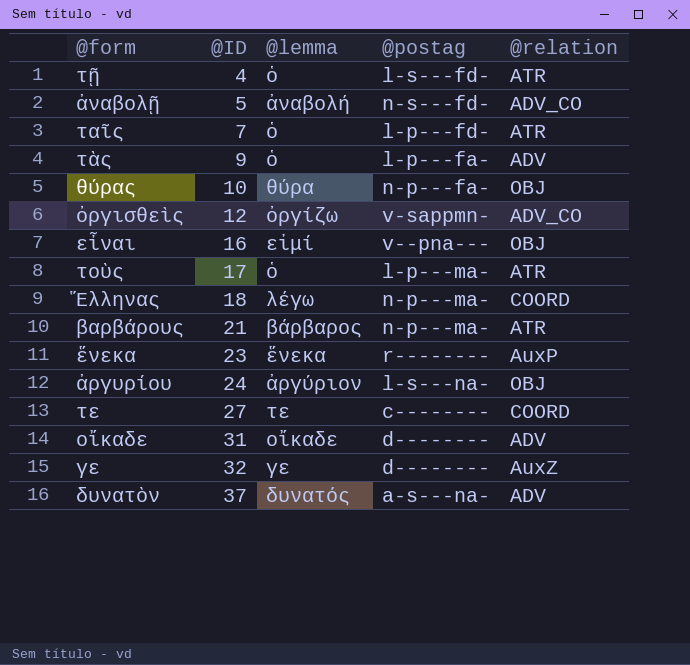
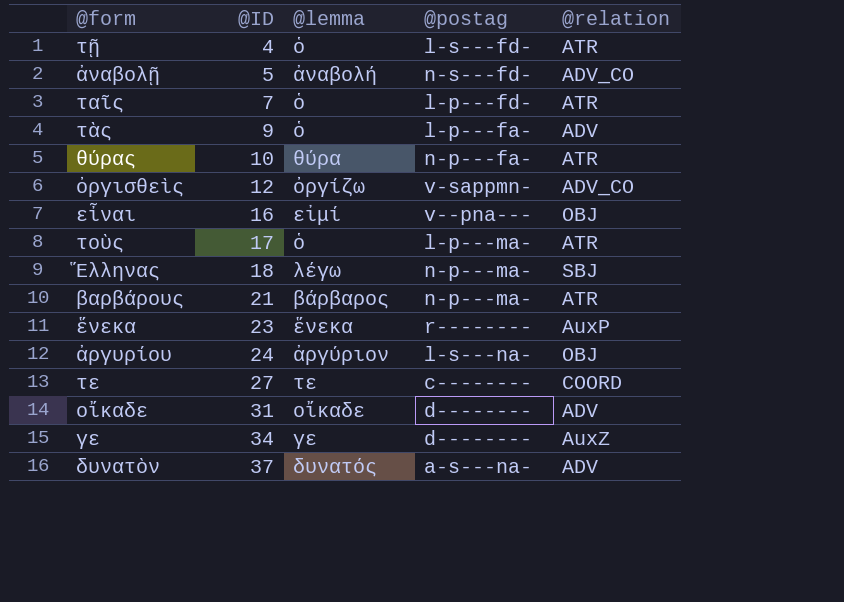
θύρας | @relation: OBJ -> ATR
Ἕλληνας | @relation: COORD -> SBJ
γε | @ID: 32 -> 34

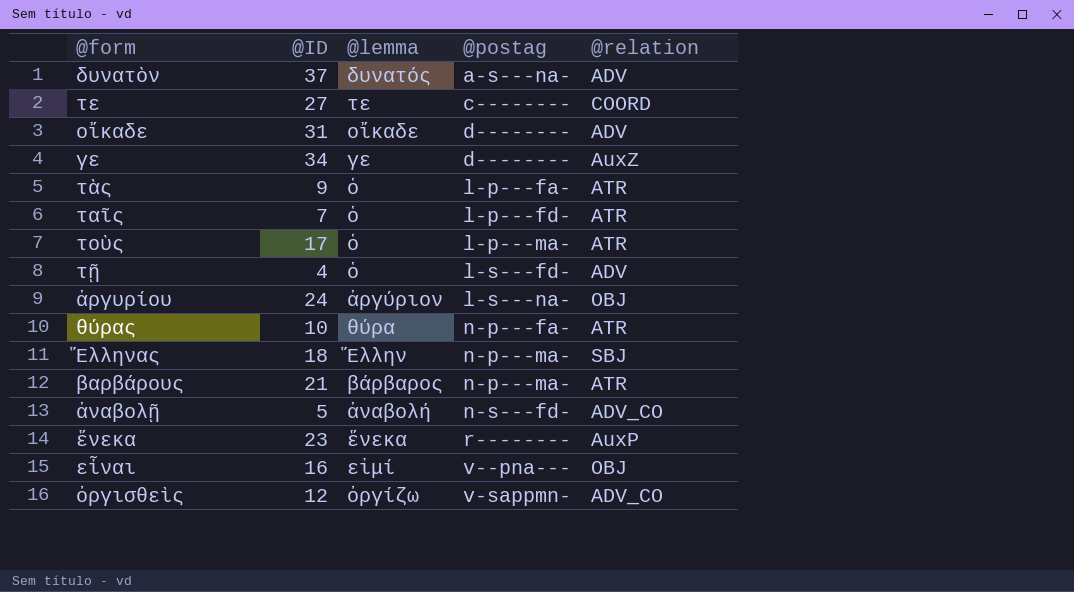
row order: @ID ascending -> @postag ascending
τὰς | @relation: ADV -> ATR
τῇ | @relation: ATR -> ADV
Ἕλληνας | @lemma: λέγω -> Ἕλλην

